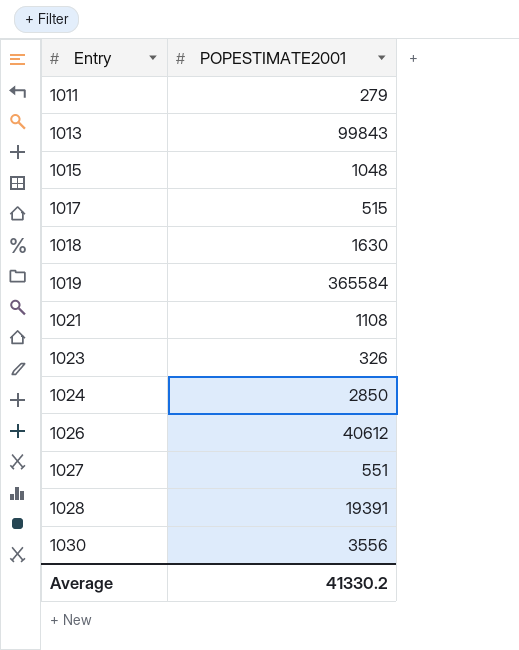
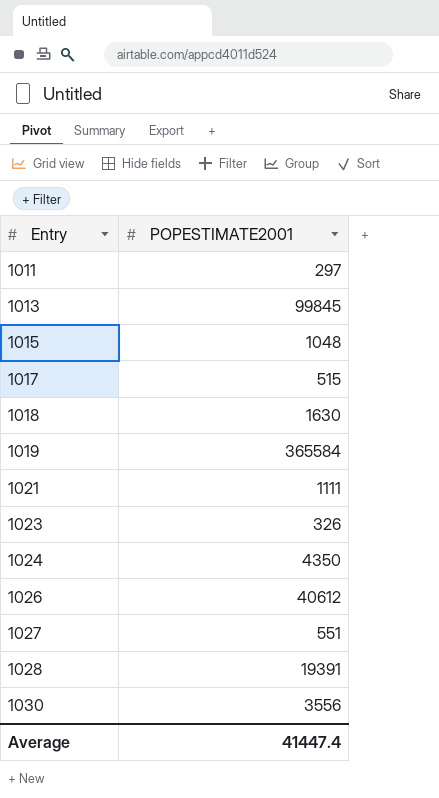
1011 | POPESTIMATE2001: 279 -> 297
1013 | POPESTIMATE2001: 99843 -> 99845
1021 | POPESTIMATE2001: 1108 -> 1111
1024 | POPESTIMATE2001: 2850 -> 4350
Average | POPESTIMATE2001: 41330.2 -> 41447.4

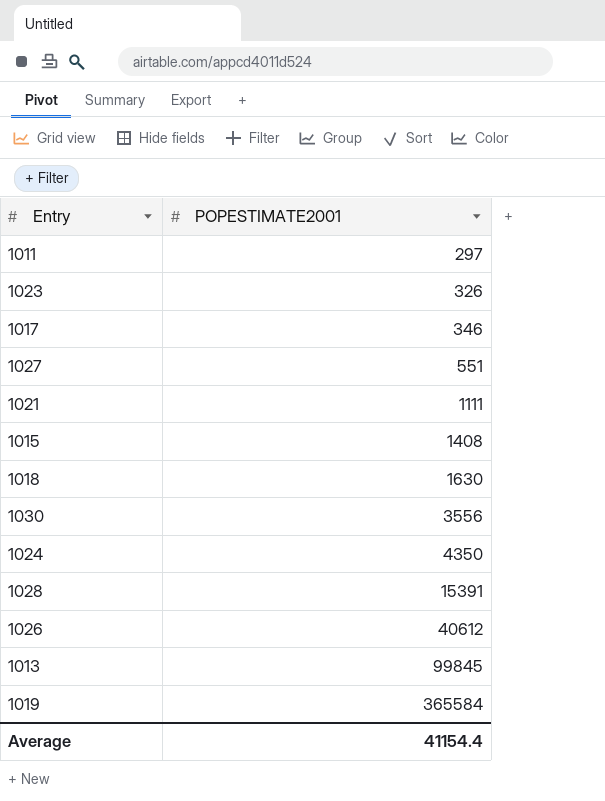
row order: Entry ascending -> POPESTIMATE2001 ascending
1017 | POPESTIMATE2001: 515 -> 346
1015 | POPESTIMATE2001: 1048 -> 1408
1028 | POPESTIMATE2001: 19391 -> 15391
Average | POPESTIMATE2001: 41447.4 -> 41154.4

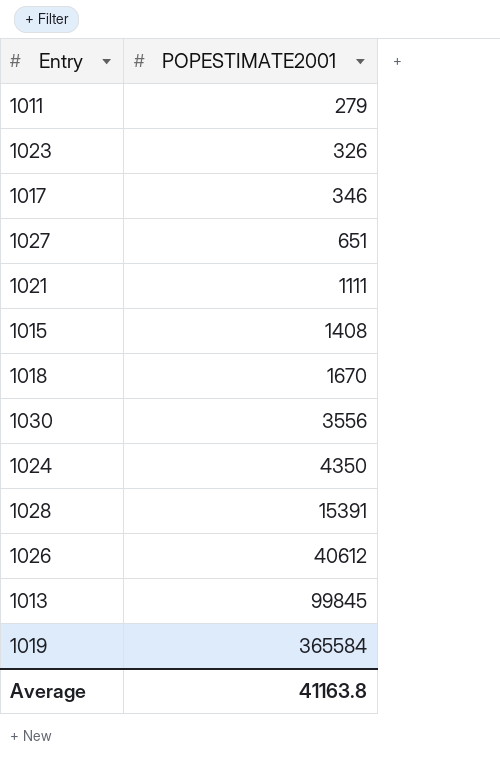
1011 | POPESTIMATE2001: 297 -> 279
1027 | POPESTIMATE2001: 551 -> 651
1018 | POPESTIMATE2001: 1630 -> 1670
Average | POPESTIMATE2001: 41154.4 -> 41163.8

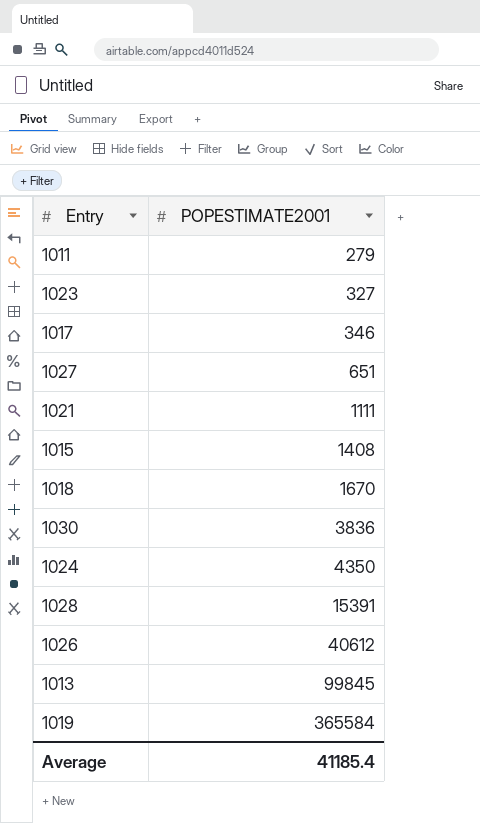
1023 | POPESTIMATE2001: 326 -> 327
1030 | POPESTIMATE2001: 3556 -> 3836
Average | POPESTIMATE2001: 41163.8 -> 41185.4

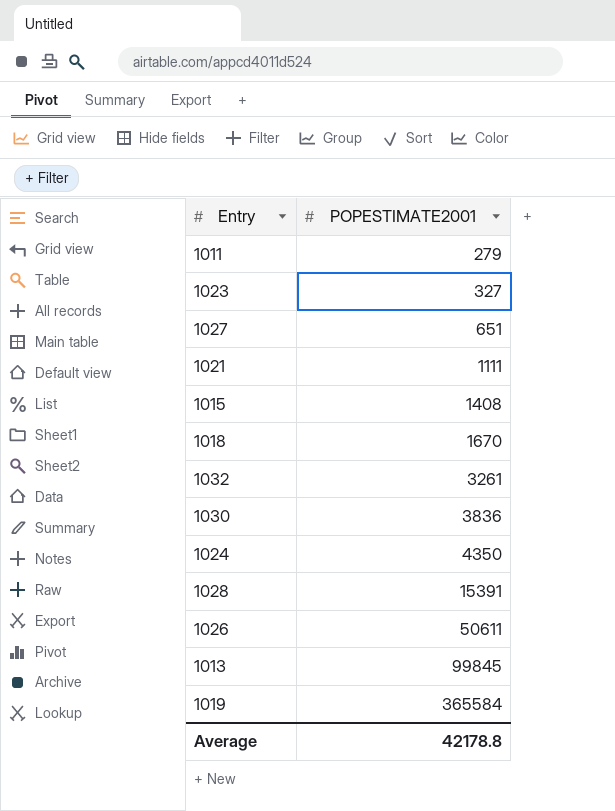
row 1017: 346 -> none
row 1032: none -> 3261
1026 | POPESTIMATE2001: 40612 -> 50611
Average | POPESTIMATE2001: 41185.4 -> 42178.8

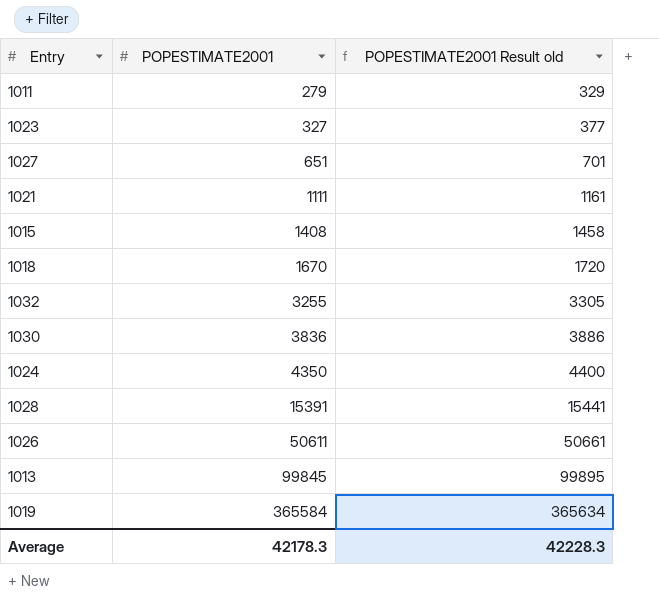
column POPESTIMATE2001 Result old | formula: none -> [POPESTIMATE2001] + 50
1032 | POPESTIMATE2001: 3261 -> 3255
Average | POPESTIMATE2001: 42178.8 -> 42178.3

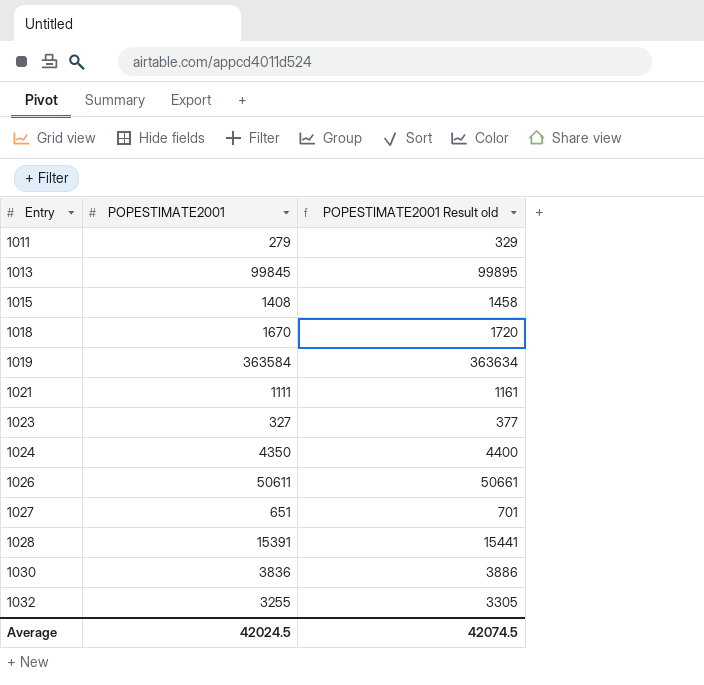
row order: POPESTIMATE2001 ascending -> Entry ascending
1019 | POPESTIMATE2001: 365584 -> 363584
1019 | POPESTIMATE2001 Result old: 365634 -> 363634
Average | POPESTIMATE2001: 42178.3 -> 42024.5
Average | POPESTIMATE2001 Result old: 42228.3 -> 42074.5

